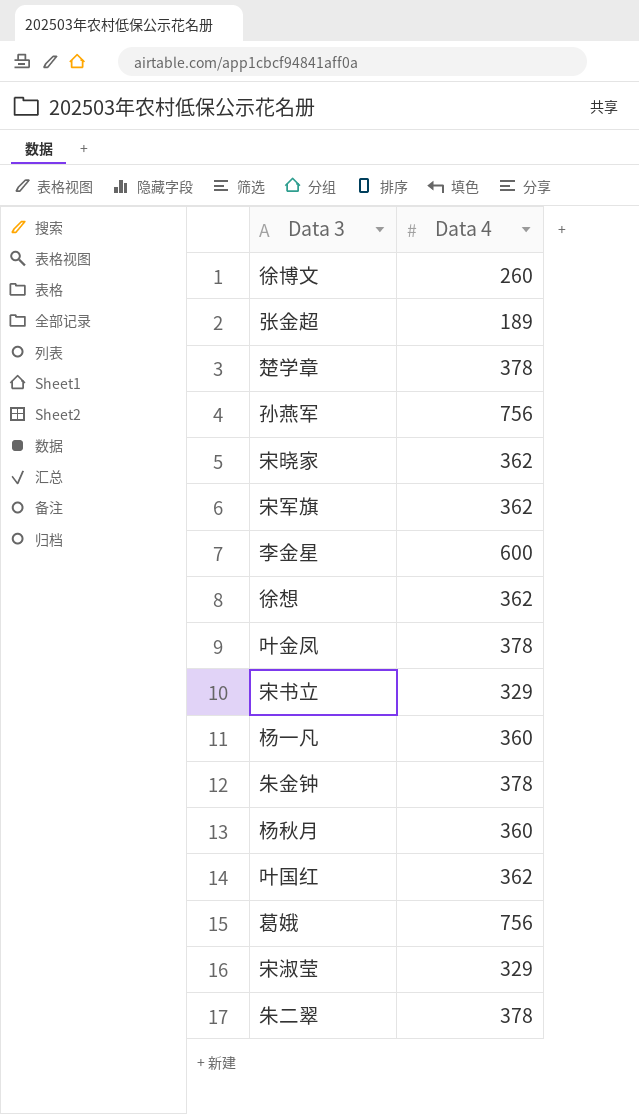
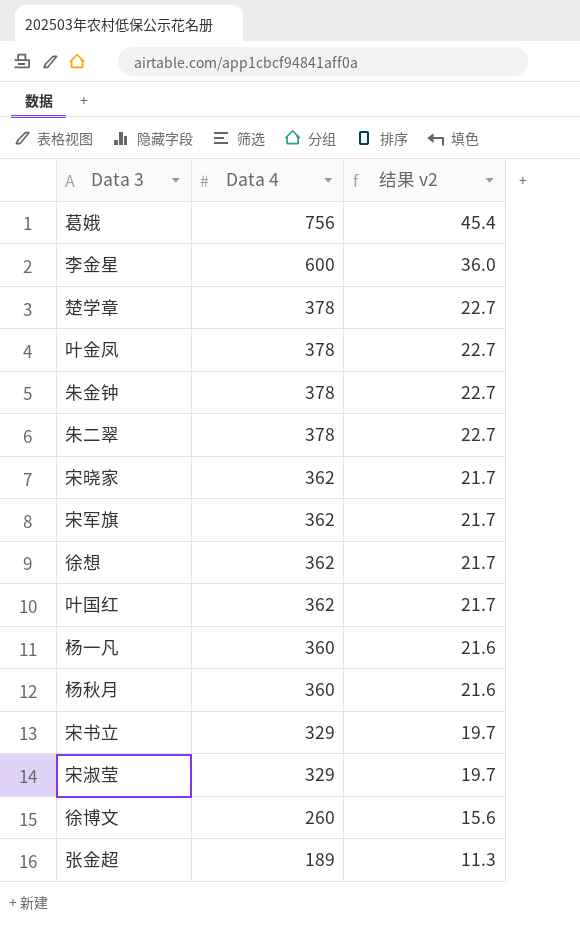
row order: none -> Data 4 descending
column 结果 v2 | formula: none -> [Data 4] * 0.06
row 孙燕军: 756 -> none

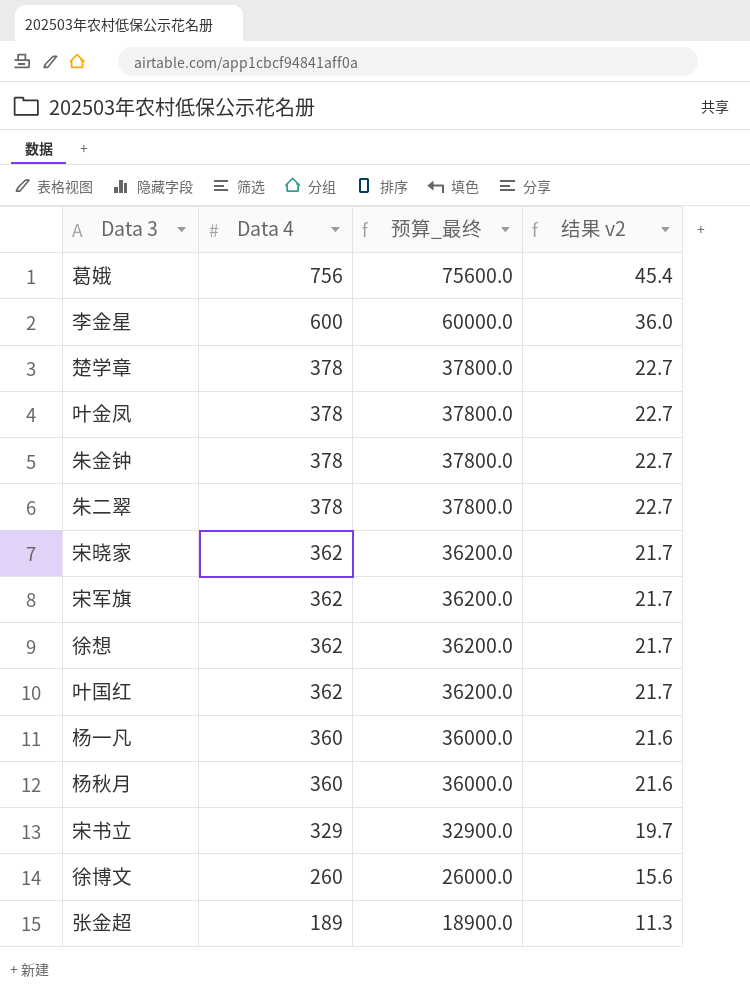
column 预算_最终 | formula: none -> [Data 4] * 100
row 宋淑莹: 329 | 19.7 -> none

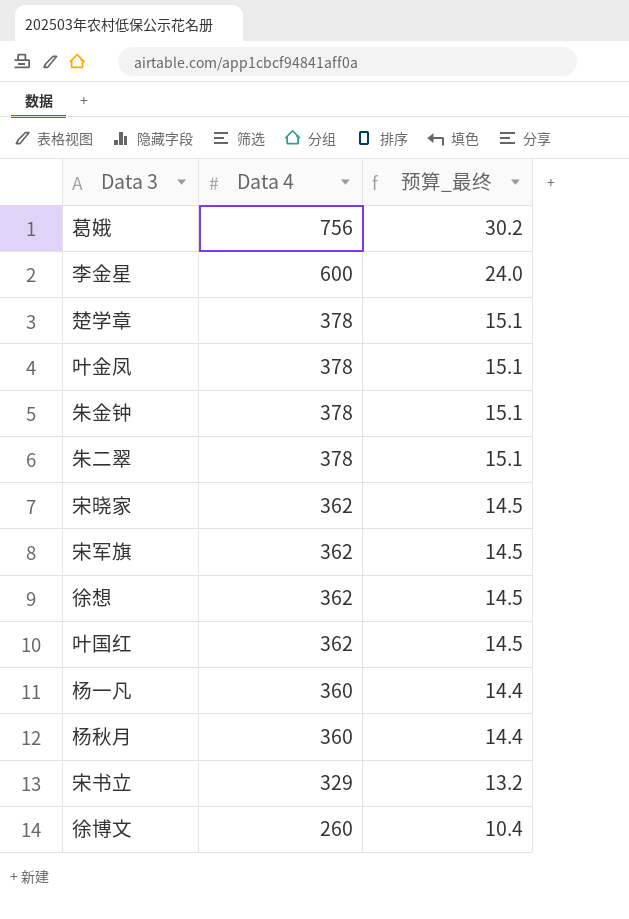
column 结果 v2 | formula: [Data 4] * 0.06 -> none
column 预算_最终 | formula: [Data 4] * 100 -> [Data 4] * 0.04
row 张金超: 189 | 18900.0 | 11.3 -> none

